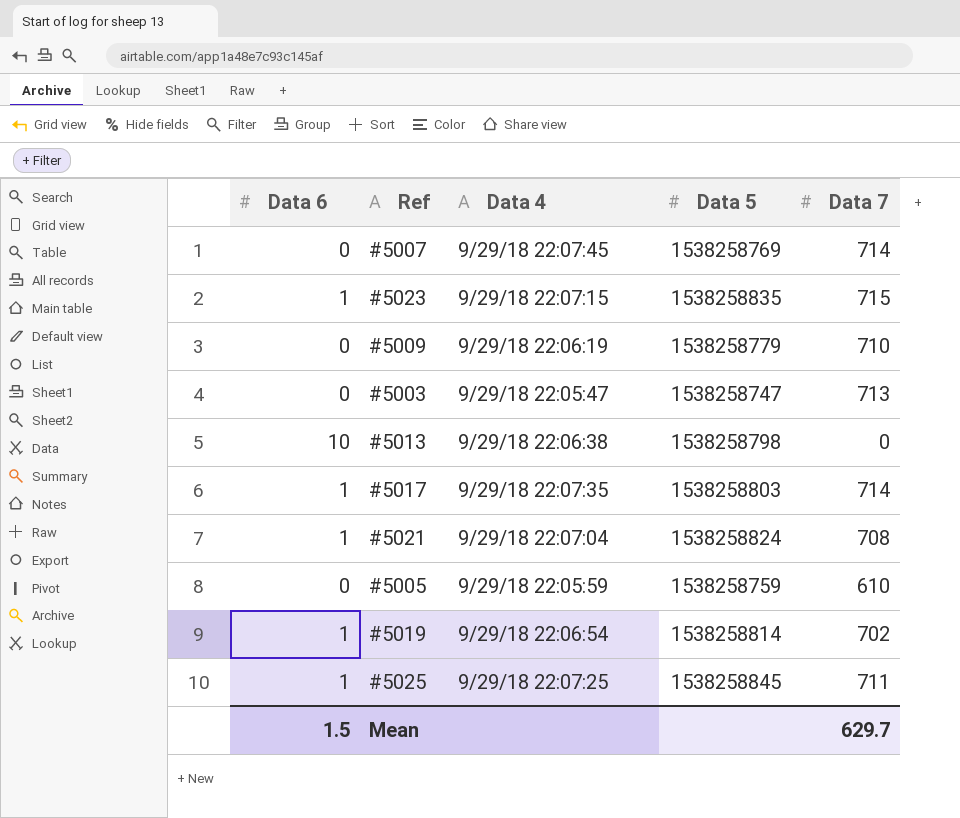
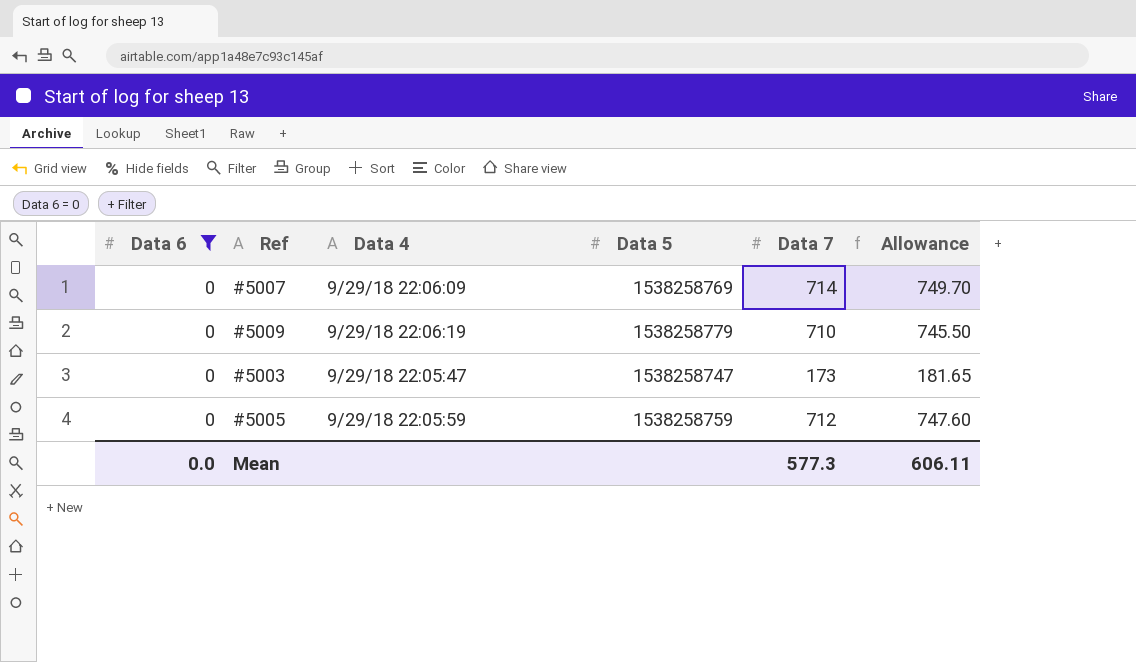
filter: none -> Data 6 = 0
column Allowance | formula: none -> [Data 7] * 1.05
#5007 | Data 4: 9/29/18 22:07:45 -> 9/29/18 22:06:09
#5003 | Data 7: 713 -> 173
#5005 | Data 7: 610 -> 712
Mean | Data 6: 1.5 -> 0.0
Mean | Data 7: 629.7 -> 577.3

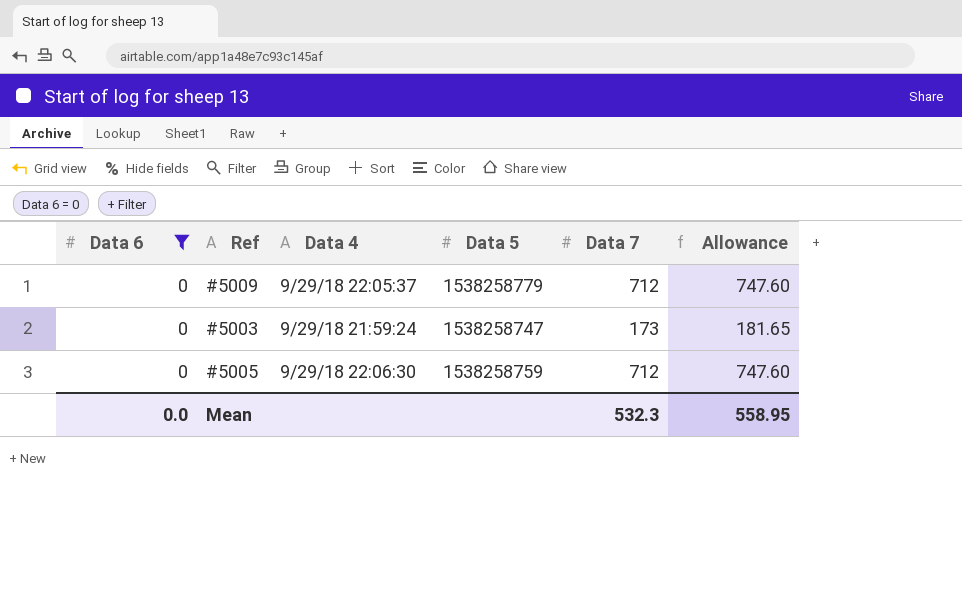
row #5007: 0 | 9/29/18 22:06:09 | 1538258769 | 714 | 749.70 -> none
#5009 | Data 4: 9/29/18 22:06:19 -> 9/29/18 22:05:37
#5009 | Data 7: 710 -> 712
#5009 | Allowance: 745.50 -> 747.60
#5003 | Data 4: 9/29/18 22:05:47 -> 9/29/18 21:59:24
#5005 | Data 4: 9/29/18 22:05:59 -> 9/29/18 22:06:30
Mean | Data 7: 577.3 -> 532.3
Mean | Allowance: 606.11 -> 558.95

